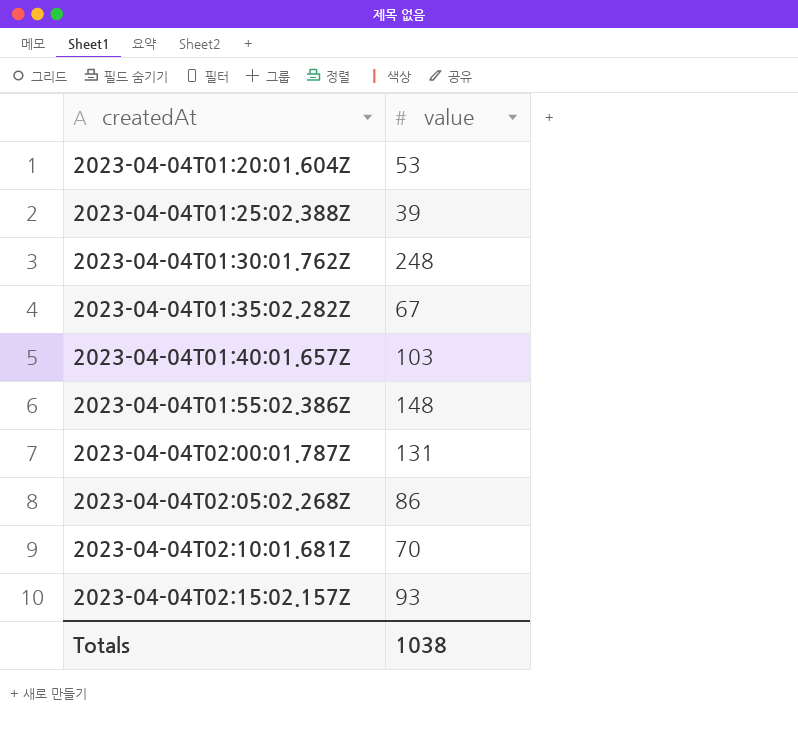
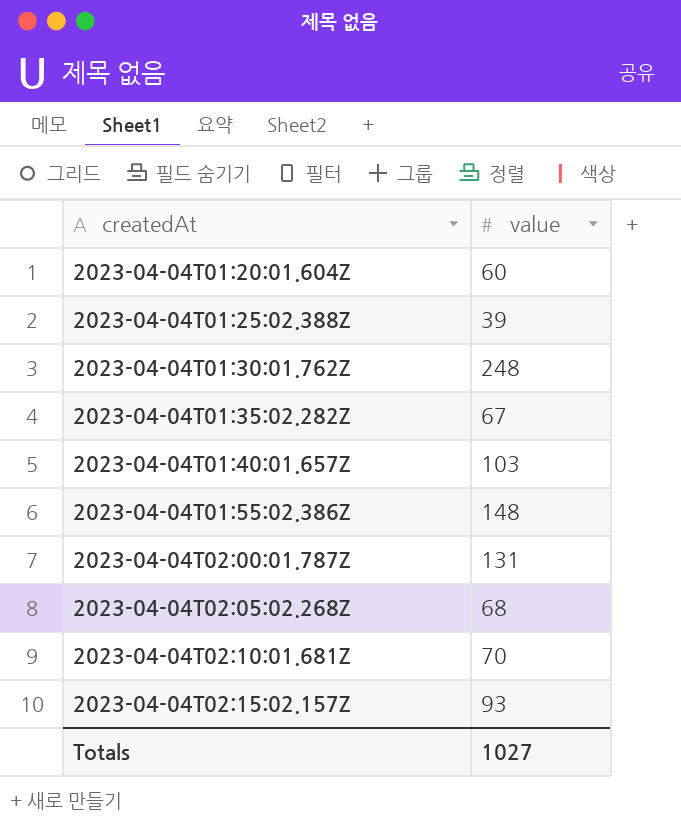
2023-04-04T01:20:01.604Z | value: 53 -> 60
2023-04-04T02:05:02.268Z | value: 86 -> 68
Totals | value: 1038 -> 1027

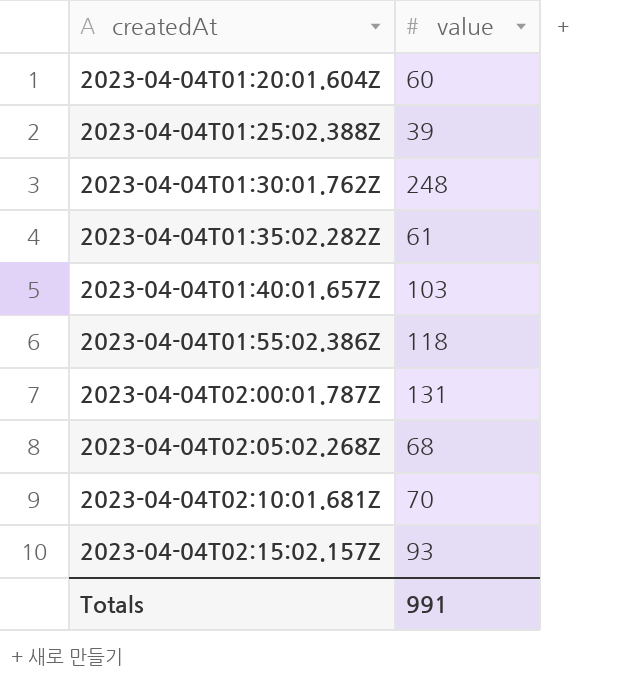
2023-04-04T01:35:02.282Z | value: 67 -> 61
2023-04-04T01:55:02.386Z | value: 148 -> 118
Totals | value: 1027 -> 991

